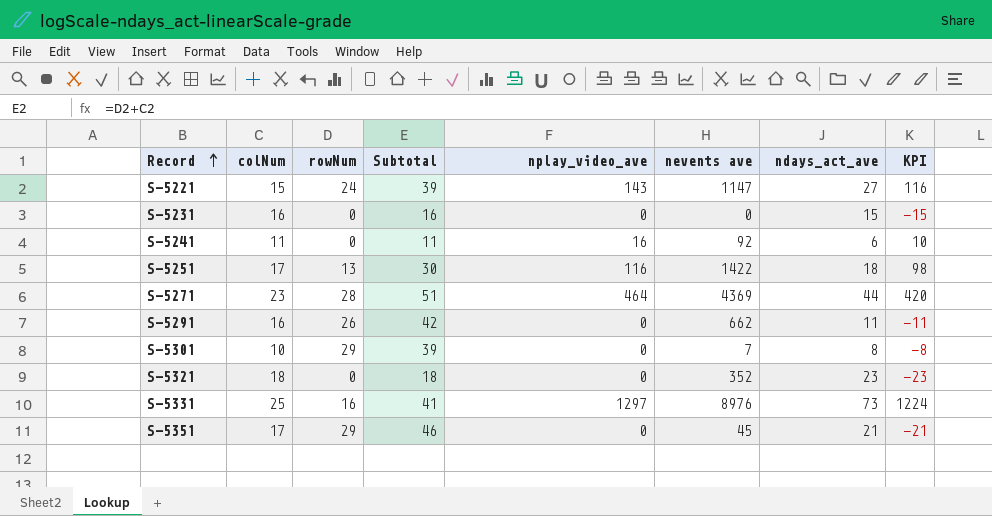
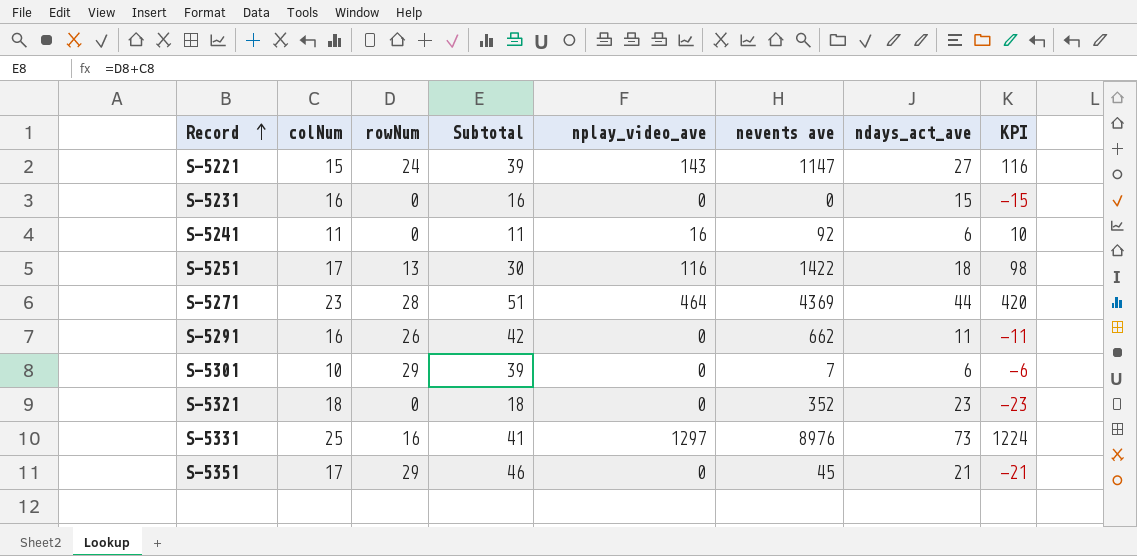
S-5301 | ndays_act_ave: 8 -> 6
S-5301 | KPI: -8 -> -6

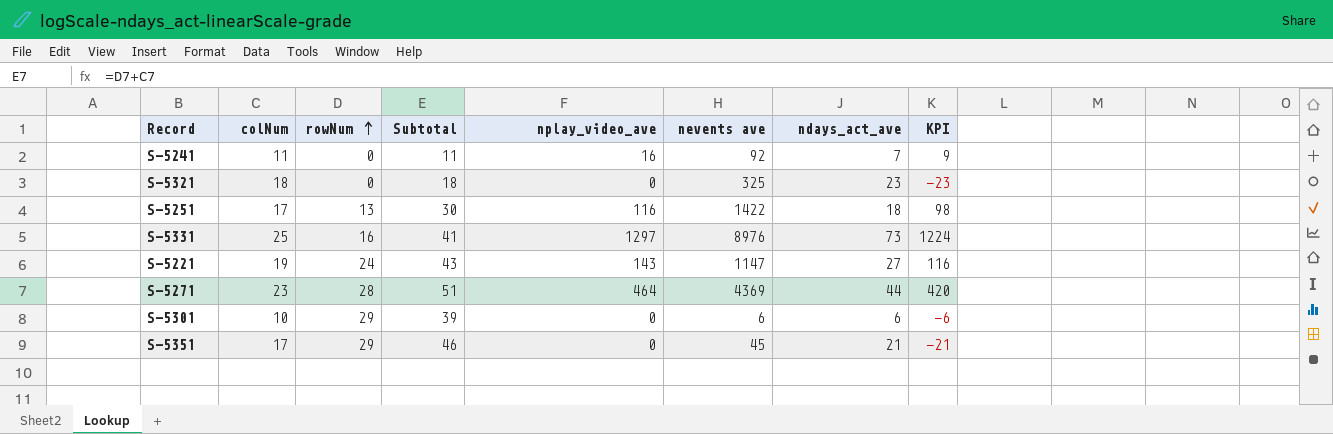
row order: Record ascending -> rowNum ascending
row S-5231: 16 | 0 | 16 | 0 | 0 | 15 | -15 -> none
row S-5291: 16 | 26 | 42 | 0 | 662 | 11 | -11 -> none
S-5241 | ndays_act_ave: 6 -> 7
S-5241 | KPI: 10 -> 9
S-5321 | nevents ave: 352 -> 325
S-5221 | colNum: 15 -> 19
S-5221 | Subtotal: 39 -> 43
S-5301 | nevents ave: 7 -> 6

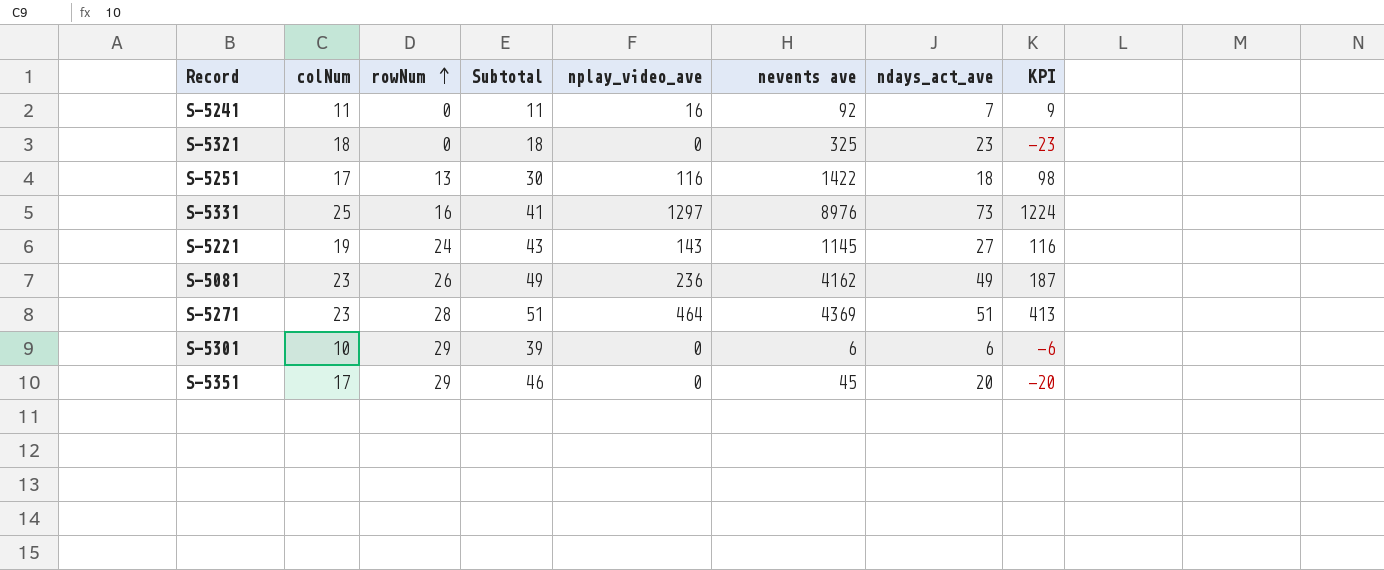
S-5221 | nevents ave: 1147 -> 1145
row S-5081: none -> 23 | 26 | 49 | 236 | 4162 | 49 | 187
S-5271 | ndays_act_ave: 44 -> 51
S-5271 | KPI: 420 -> 413
S-5351 | ndays_act_ave: 21 -> 20
S-5351 | KPI: -21 -> -20

